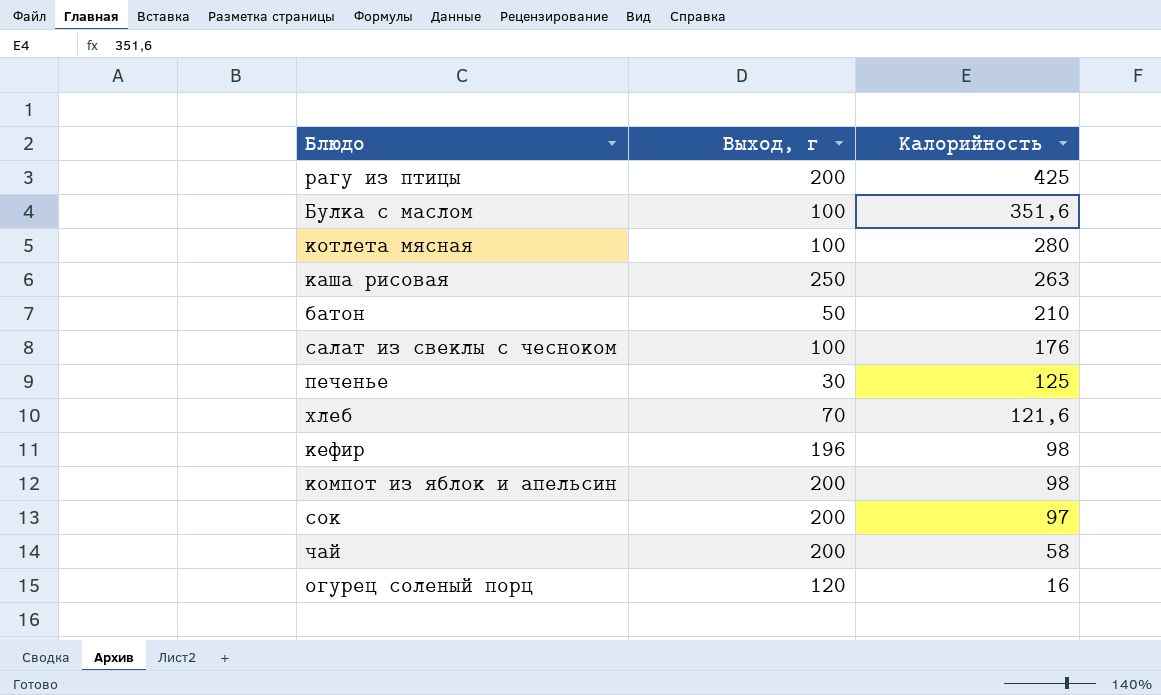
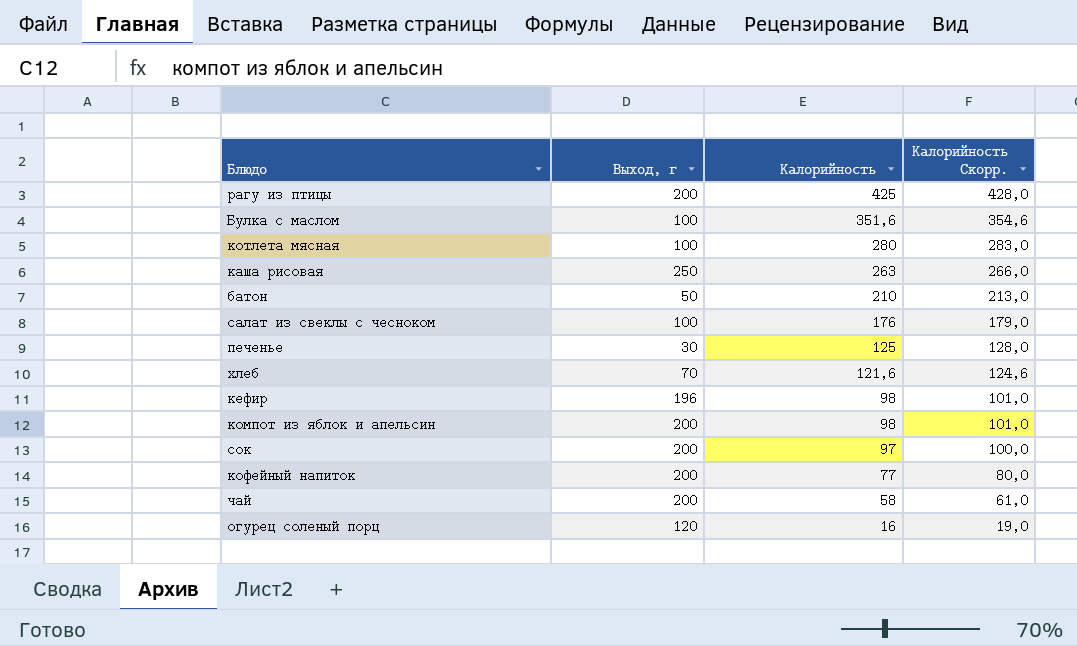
column Калорийность Скорр. | formula: none -> [Калорийность] + 3
row кофейный напиток: none -> 200 | 77 | 80,0

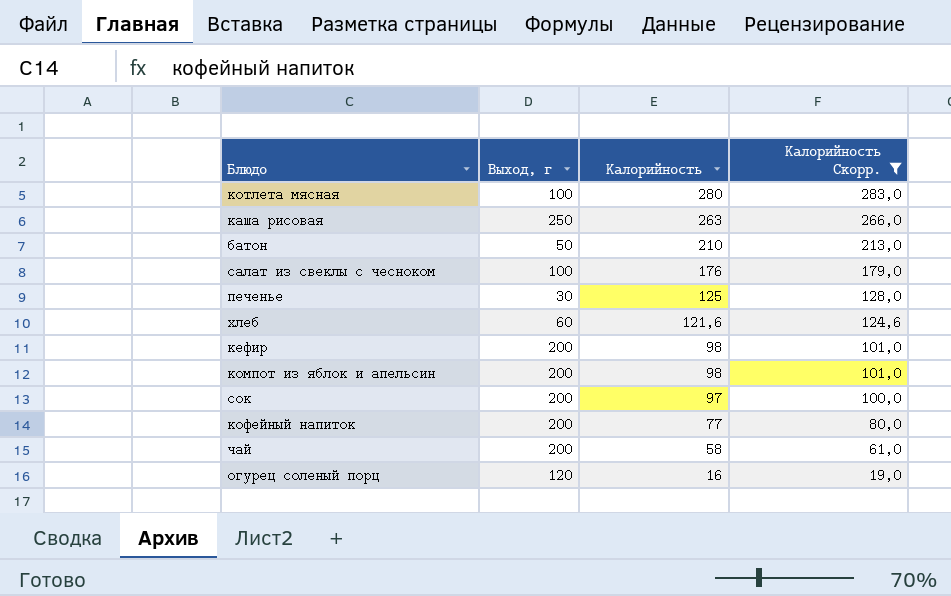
filter: none -> Калорийность Скорр. <= 283,0
хлеб | Выход, г: 70 -> 60
кефир | Выход, г: 196 -> 200

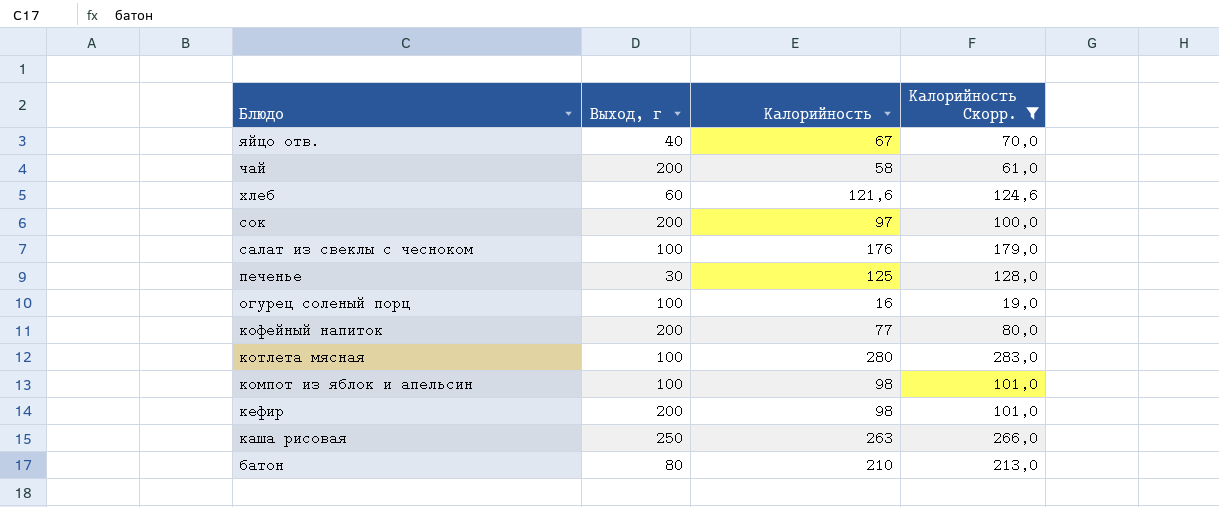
row order: Калорийность descending -> Блюдо descending
row яйцо отв.: none -> 40 | 67 | 70,0
огурец соленый порц | Выход, г: 120 -> 100
компот из яблок и апельсин | Выход, г: 200 -> 100
батон | Выход, г: 50 -> 80

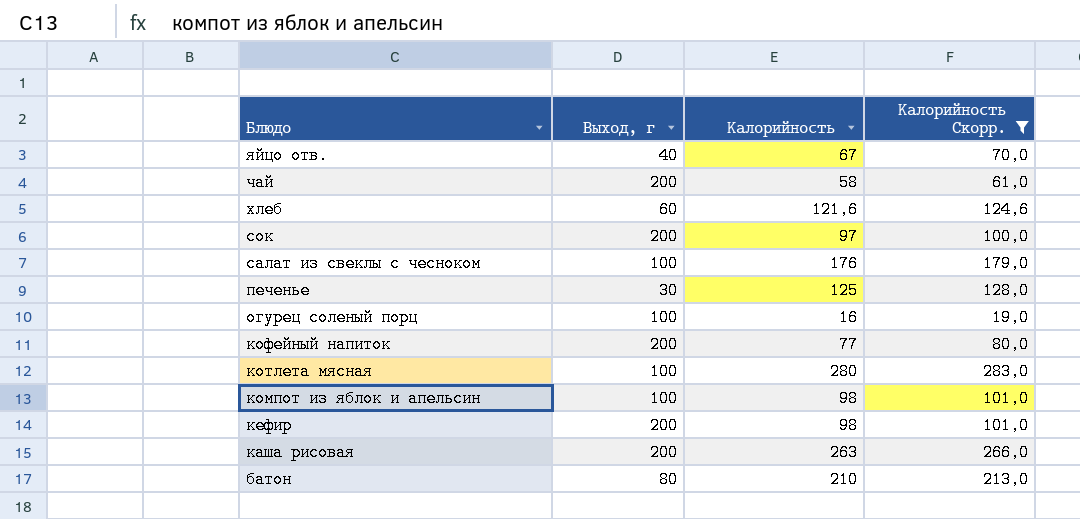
каша рисовая | Выход, г: 250 -> 200

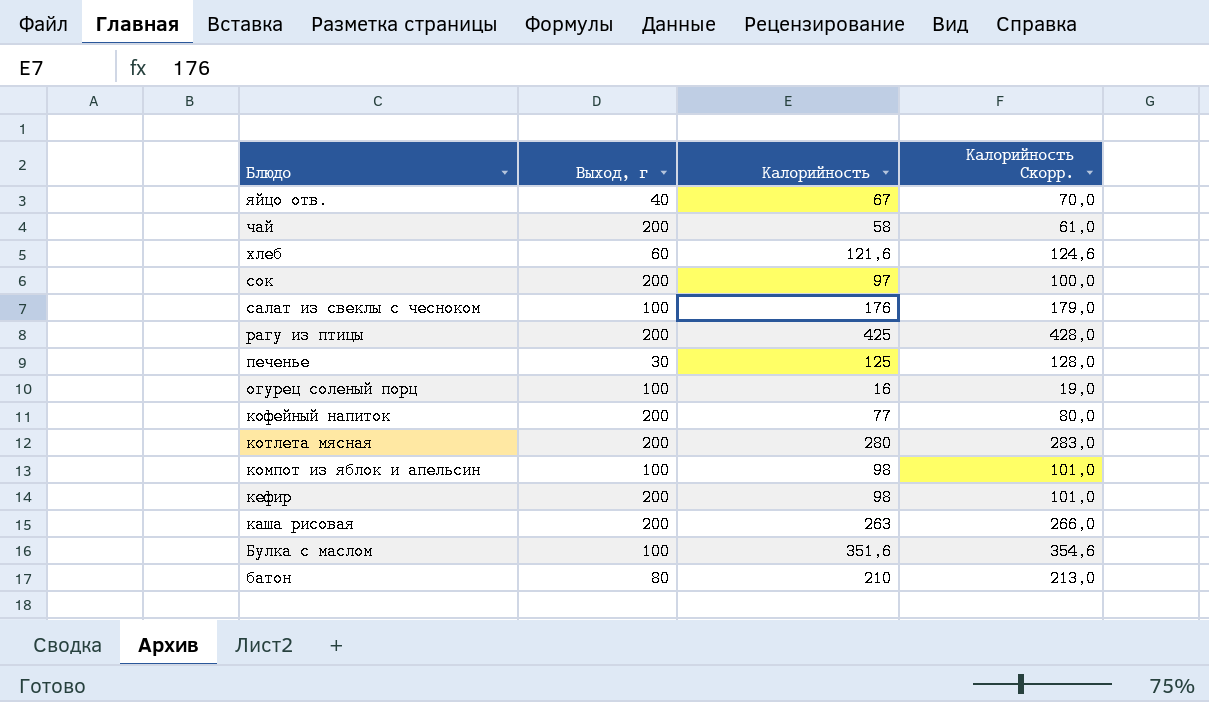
filter: Калорийность Скорр. <= 283,0 -> none
котлета мясная | Выход, г: 100 -> 200

